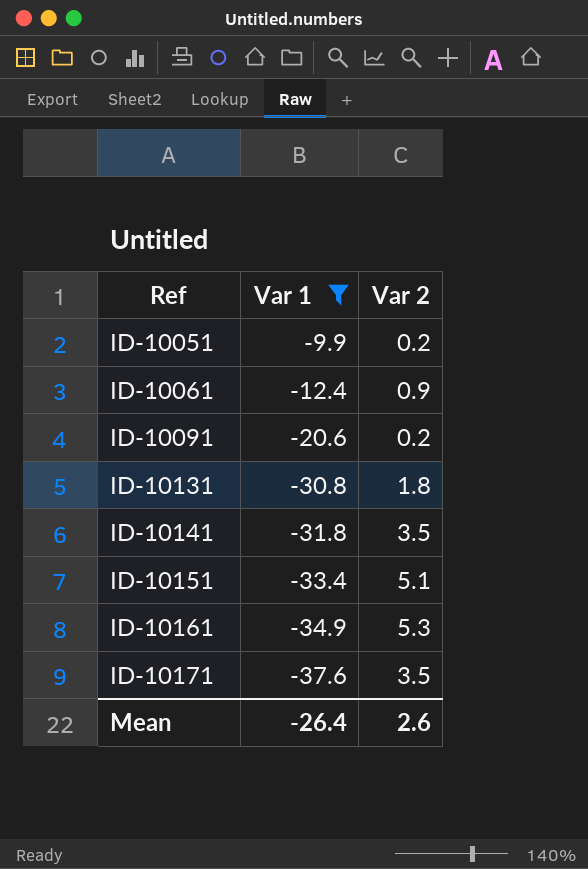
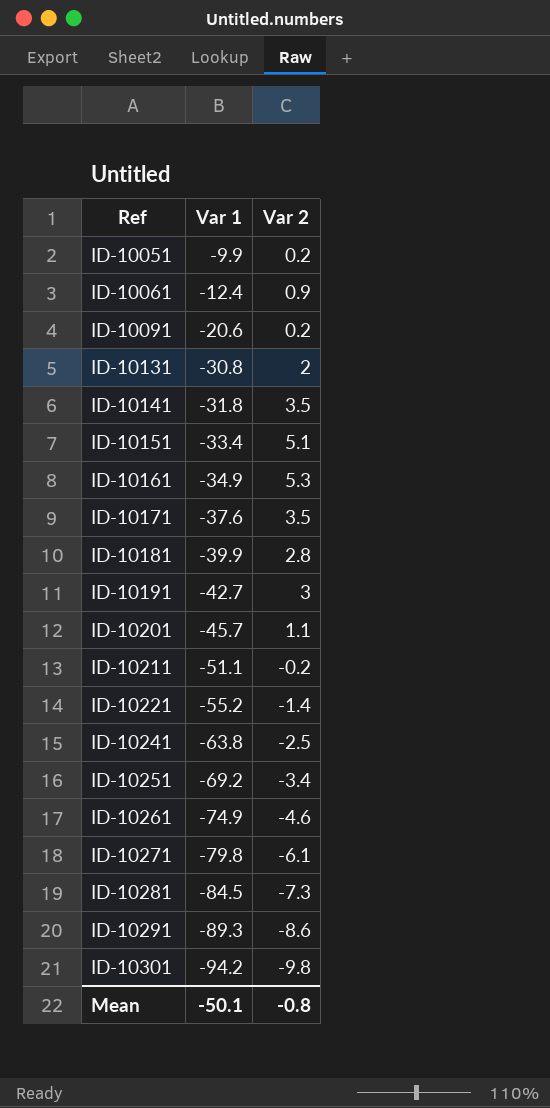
filter: Var 1 >= -37.6 -> none
ID-10131 | Var 2: 1.8 -> 2
Mean | Var 1: -26.4 -> -50.1
Mean | Var 2: 2.6 -> -0.8

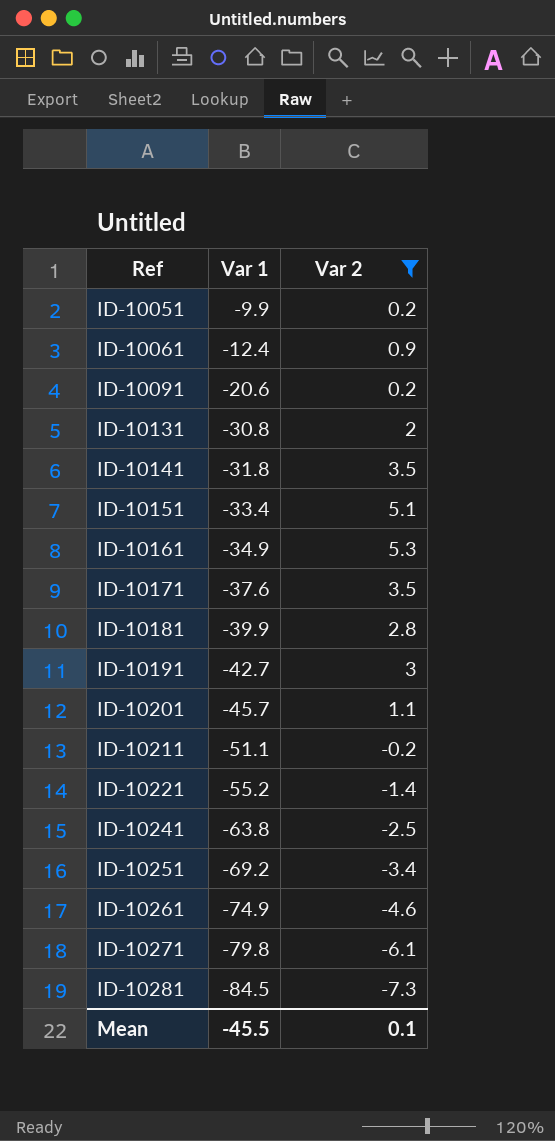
filter: none -> Var 2 >= -7.3
Mean | Var 1: -50.1 -> -45.5
Mean | Var 2: -0.8 -> 0.1

